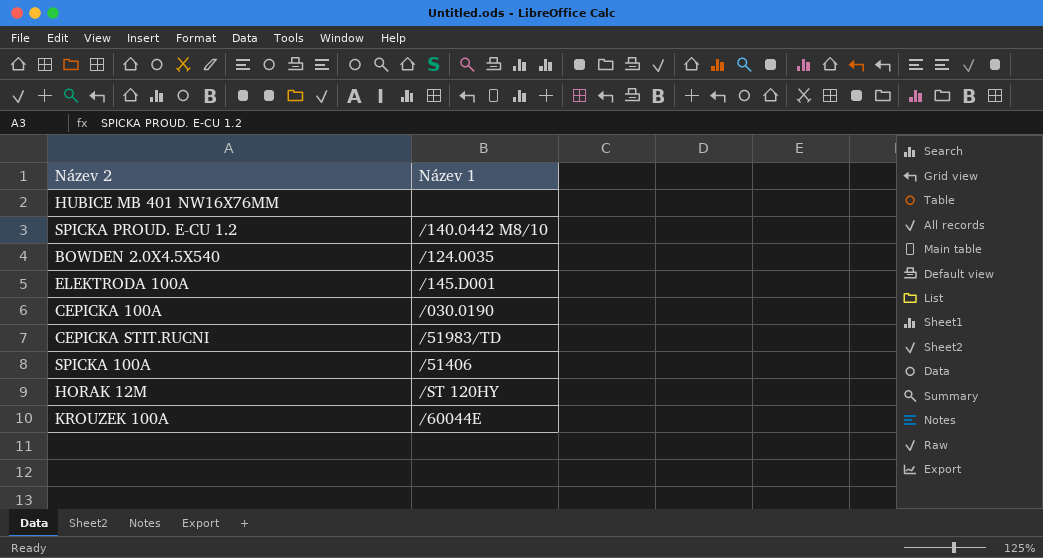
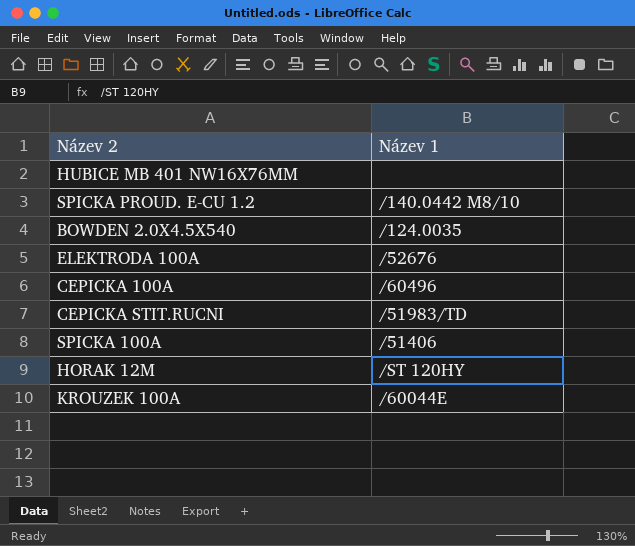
ELEKTRODA 100A | Název 1: /145.D001 -> /52676
CEPICKA 100A | Název 1: /030.0190 -> /60496

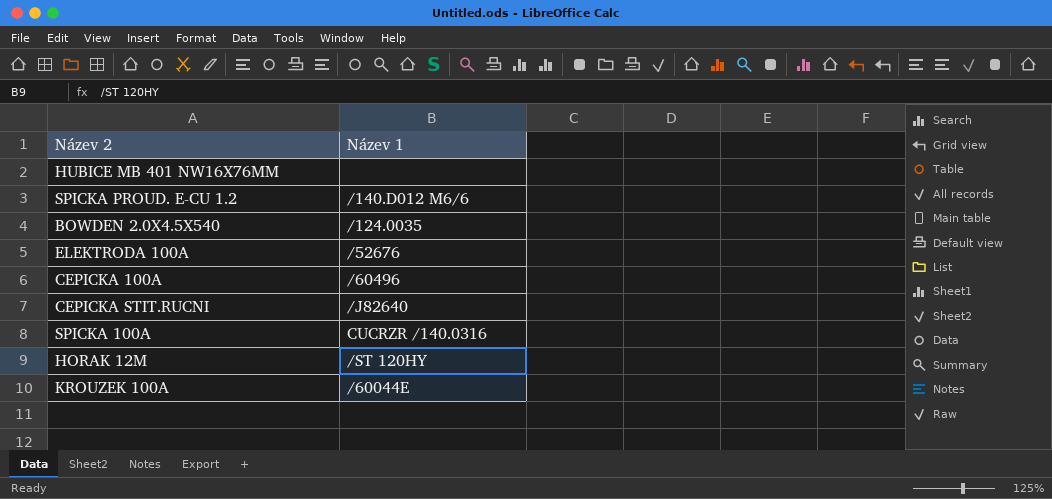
SPICKA PROUD. E-CU 1.2 | Název 1: /140.0442 M8/10 -> /140.D012 M6/6
CEPICKA STIT.RUCNI | Název 1: /51983/TD -> /J82640
SPICKA 100A | Název 1: /51406 -> CUCRZR /140.0316

